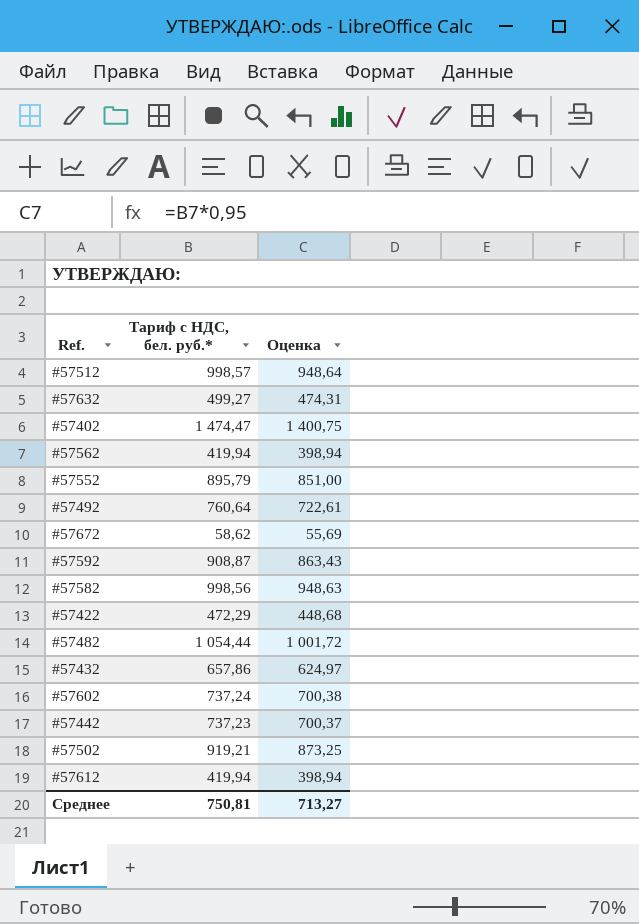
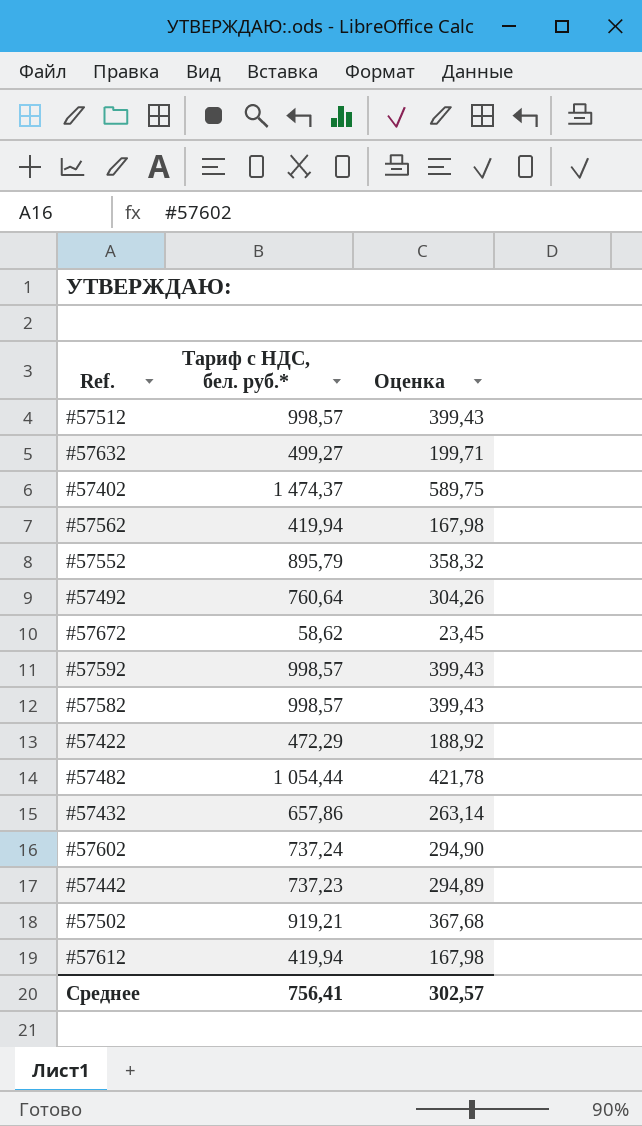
column Оценка | formula: [Тариф с НДС, бел. руб.*] * 0,95 -> [Тариф с НДС, бел. руб.*] * 0,4
#57402 | Тариф с НДС, бел. руб.*: 1 474,47 -> 1 474,37
#57592 | Тариф с НДС, бел. руб.*: 908,87 -> 998,57
#57582 | Тариф с НДС, бел. руб.*: 998,56 -> 998,57
Среднее | Тариф с НДС, бел. руб.*: 750,81 -> 756,41
Среднее | Оценка: 713,27 -> 302,57

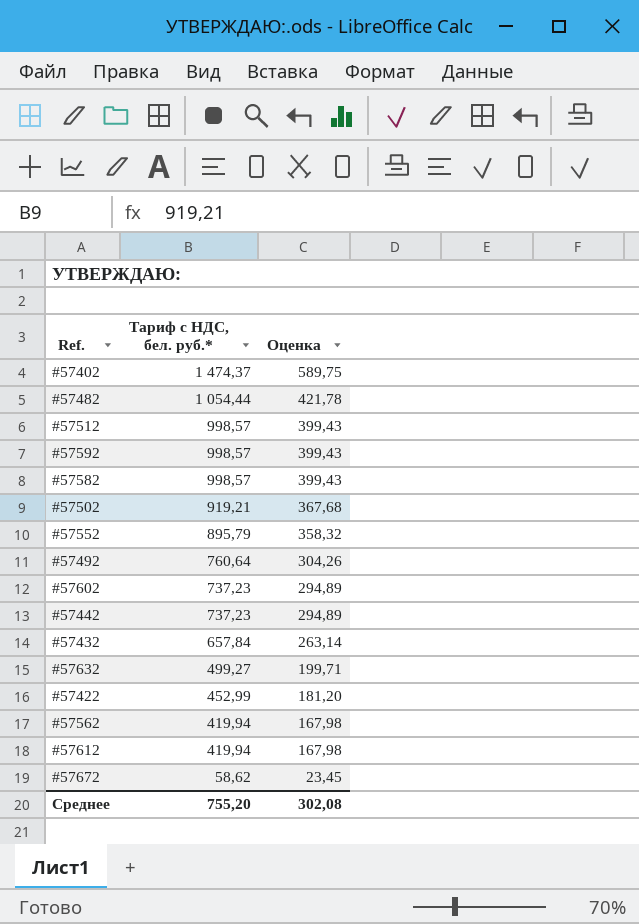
row order: none -> Тариф с НДС, бел. руб.* descending
#57602 | Тариф с НДС, бел. руб.*: 737,24 -> 737,23
#57602 | Оценка: 294,90 -> 294,89
#57432 | Тариф с НДС, бел. руб.*: 657,86 -> 657,84
#57422 | Тариф с НДС, бел. руб.*: 472,29 -> 452,99
#57422 | Оценка: 188,92 -> 181,20
Среднее | Тариф с НДС, бел. руб.*: 756,41 -> 755,20
Среднее | Оценка: 302,57 -> 302,08

